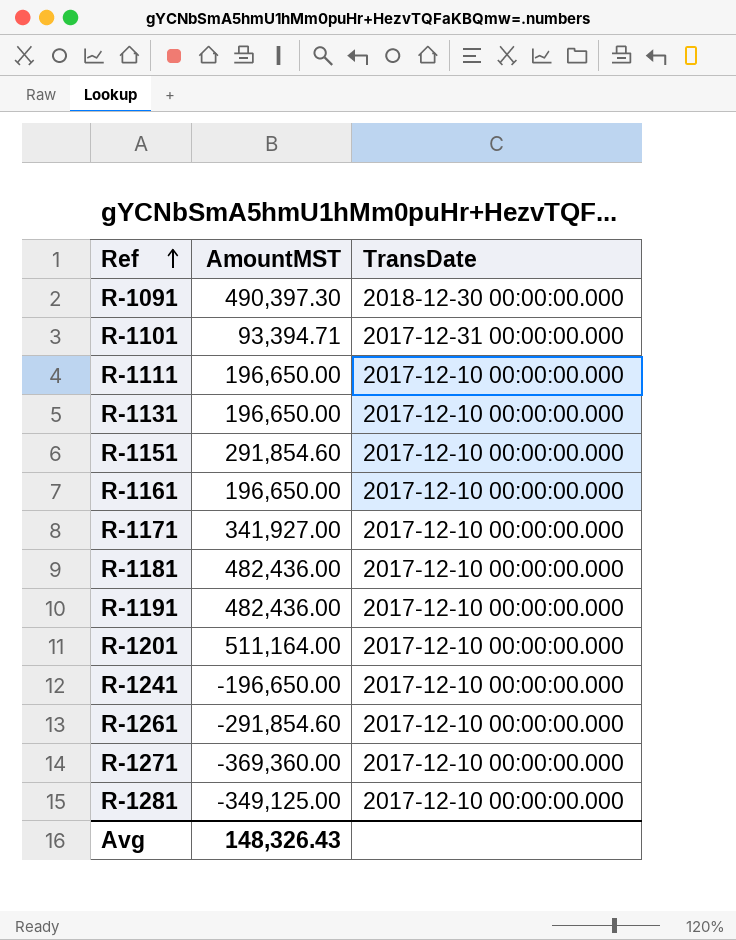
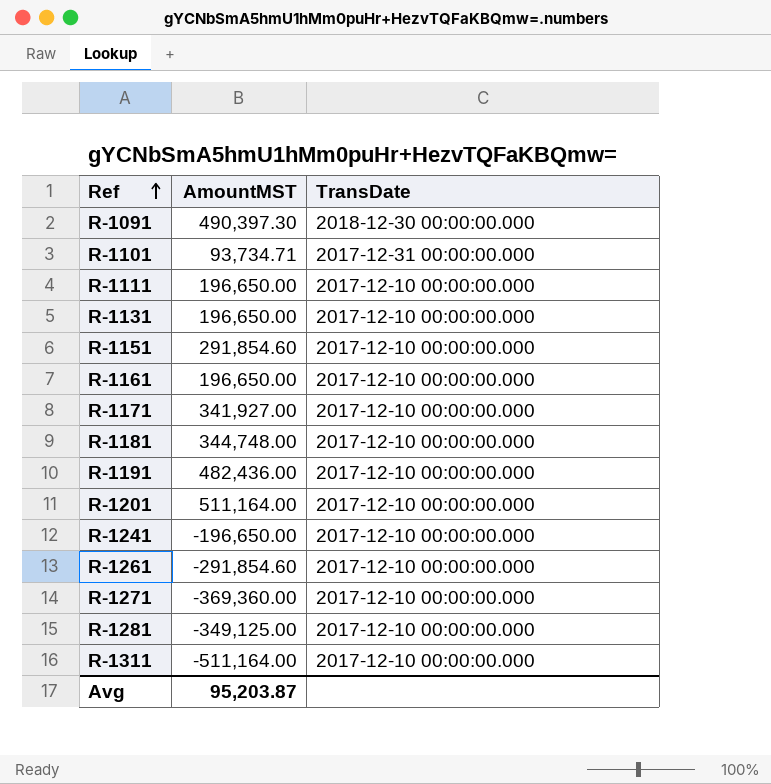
R-1101 | AmountMST: 93,394.71 -> 93,734.71
R-1181 | AmountMST: 482,436.00 -> 344,748.00
row R-1311: none -> -511,164.00 | 2017-12-10 00:00:00.000
Avg | AmountMST: 148,326.43 -> 95,203.87

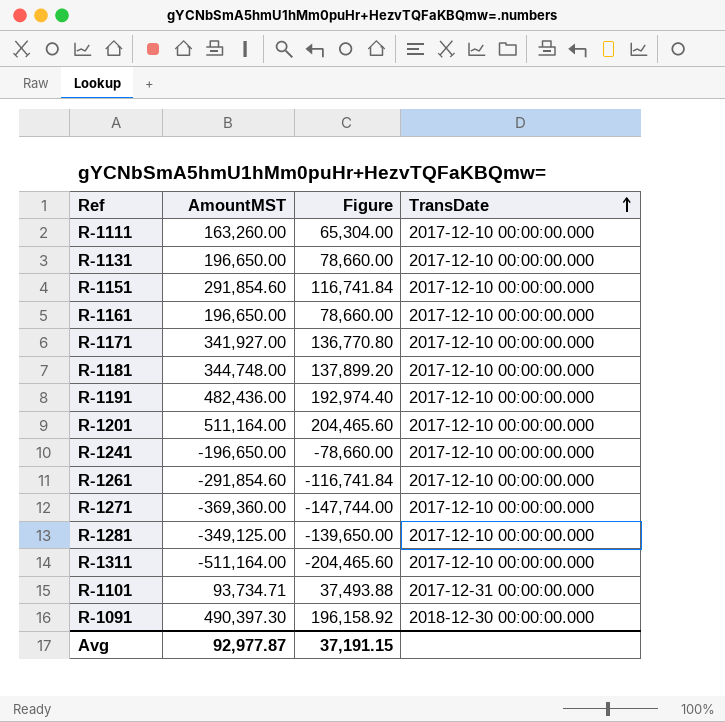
row order: Ref ascending -> TransDate ascending
column Figure | formula: none -> [AmountMST] * 0.4
R-1111 | AmountMST: 196,650.00 -> 163,260.00
Avg | AmountMST: 95,203.87 -> 92,977.87

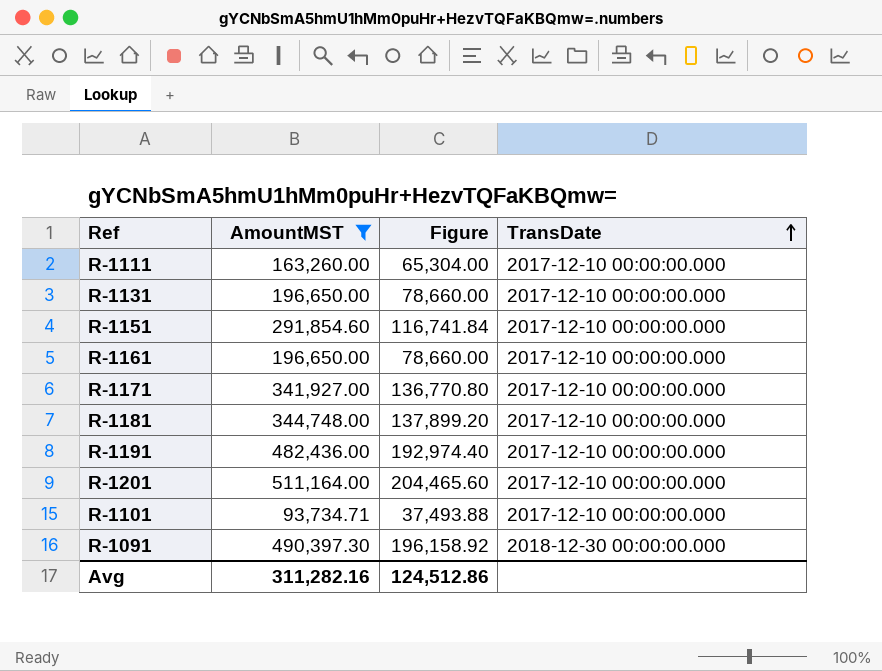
filter: none -> AmountMST >= 93,734.71
R-1101 | TransDate: 2017-12-31 00:00:00.000 -> 2017-12-10 00:00:00.000
Avg | AmountMST: 92,977.87 -> 311,282.16
Avg | Figure: 37,191.15 -> 124,512.86

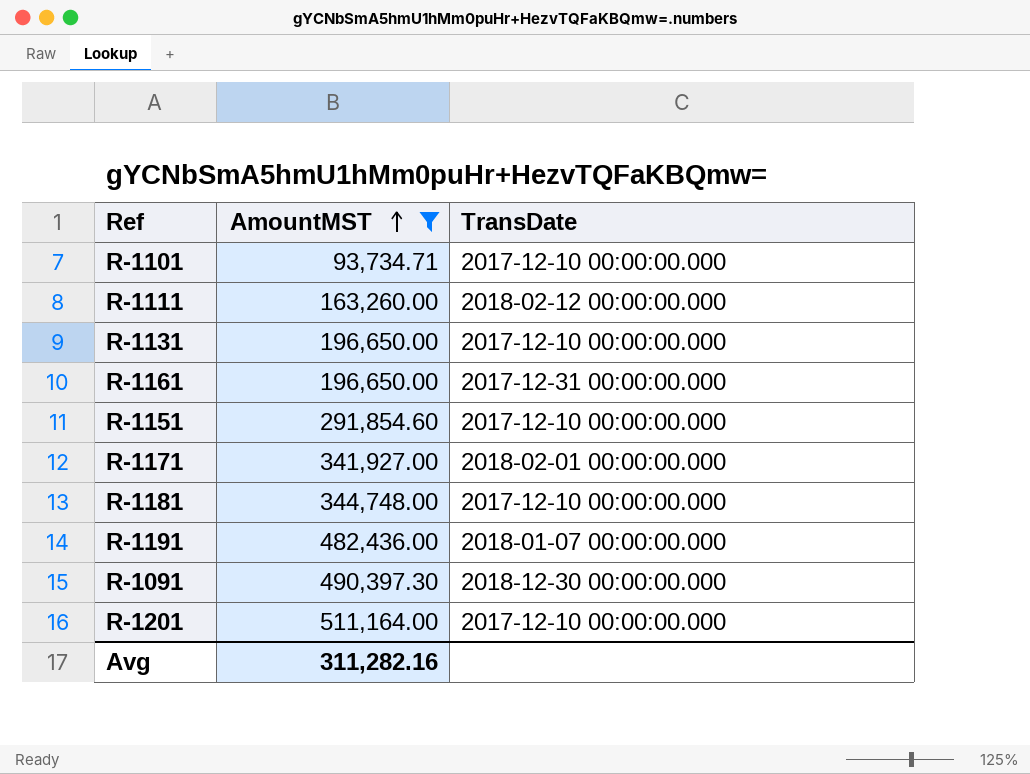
row order: TransDate ascending -> AmountMST ascending
column Figure | formula: [AmountMST] * 0.4 -> none
R-1111 | TransDate: 2017-12-10 00:00:00.000 -> 2018-02-12 00:00:00.000
R-1161 | TransDate: 2017-12-10 00:00:00.000 -> 2017-12-31 00:00:00.000
R-1171 | TransDate: 2017-12-10 00:00:00.000 -> 2018-02-01 00:00:00.000
R-1191 | TransDate: 2017-12-10 00:00:00.000 -> 2018-01-07 00:00:00.000

